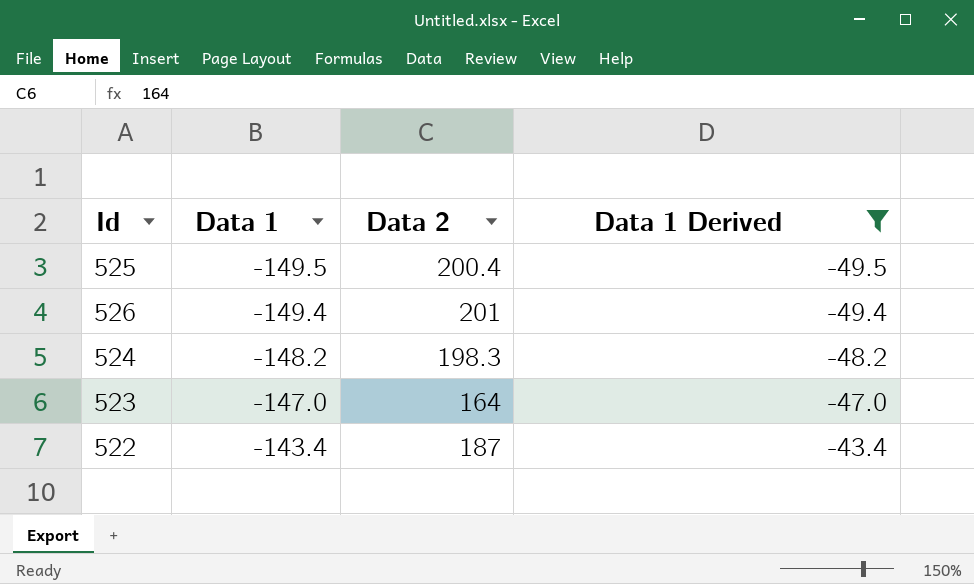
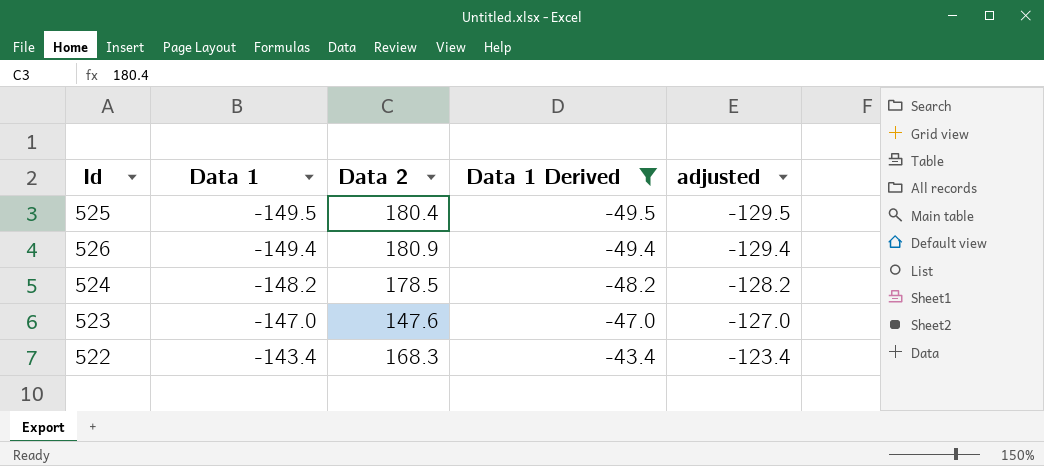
column adjusted | formula: none -> [Data 1] + 20
525 | Data 2: 200.4 -> 180.4
526 | Data 2: 201 -> 180.9
524 | Data 2: 198.3 -> 178.5
523 | Data 2: 164 -> 147.6
522 | Data 2: 187 -> 168.3

